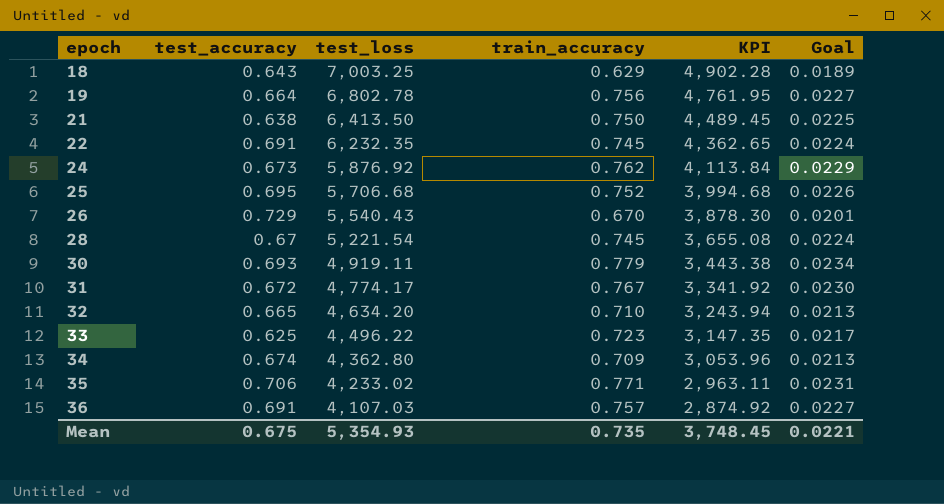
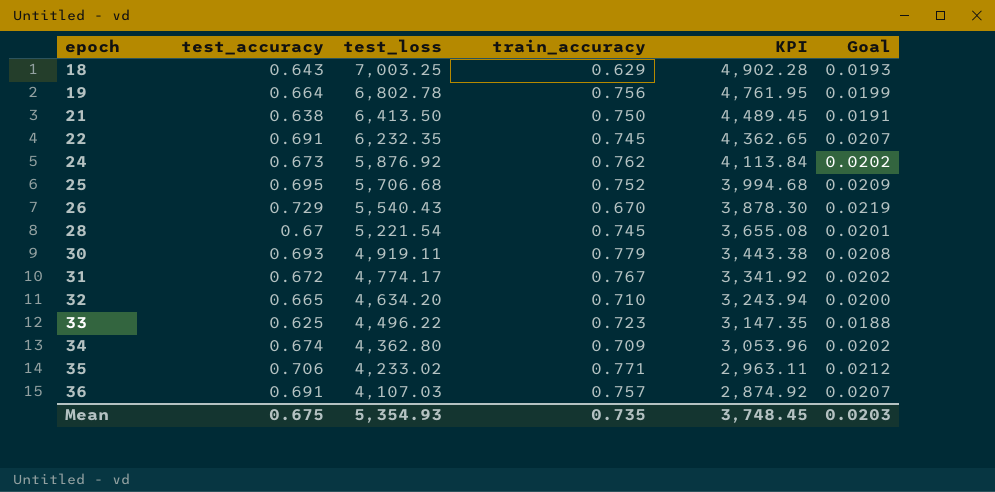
column Goal | formula: [train_accuracy] * 0.03 -> [test_accuracy] * 0.03
Mean | Goal: 0.0221 -> 0.0203

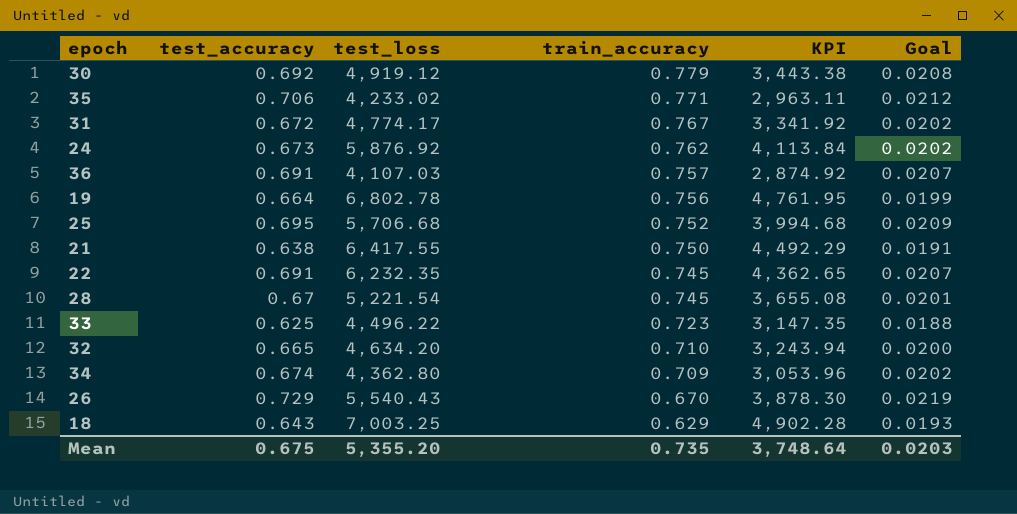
row order: epoch ascending -> train_accuracy descending
30 | test_accuracy: 0.693 -> 0.692
30 | test_loss: 4,919.11 -> 4,919.12
21 | test_loss: 6,413.50 -> 6,417.55
21 | KPI: 4,489.45 -> 4,492.29
Mean | test_loss: 5,354.93 -> 5,355.20
Mean | KPI: 3,748.45 -> 3,748.64

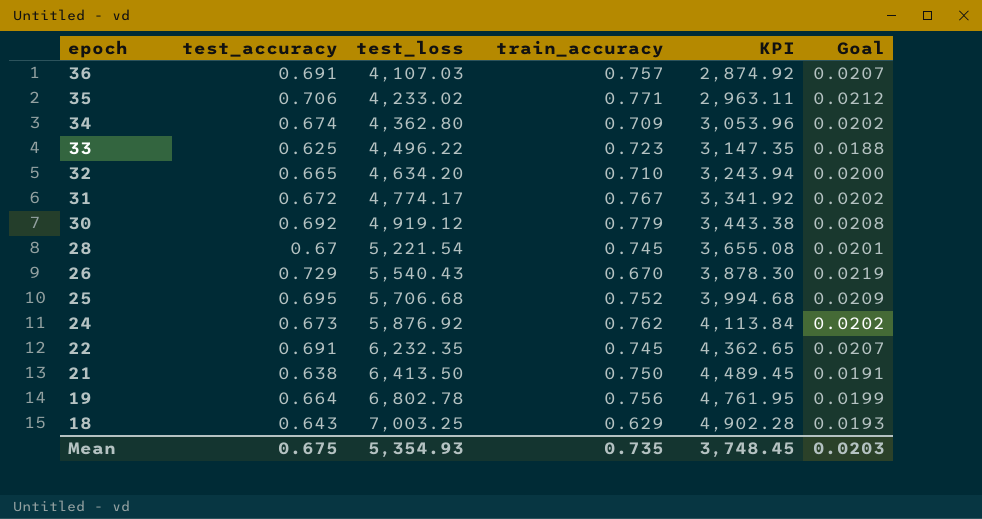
row order: train_accuracy descending -> epoch descending
21 | test_loss: 6,417.55 -> 6,413.50
21 | KPI: 4,492.29 -> 4,489.45
Mean | test_loss: 5,355.20 -> 5,354.93
Mean | KPI: 3,748.64 -> 3,748.45

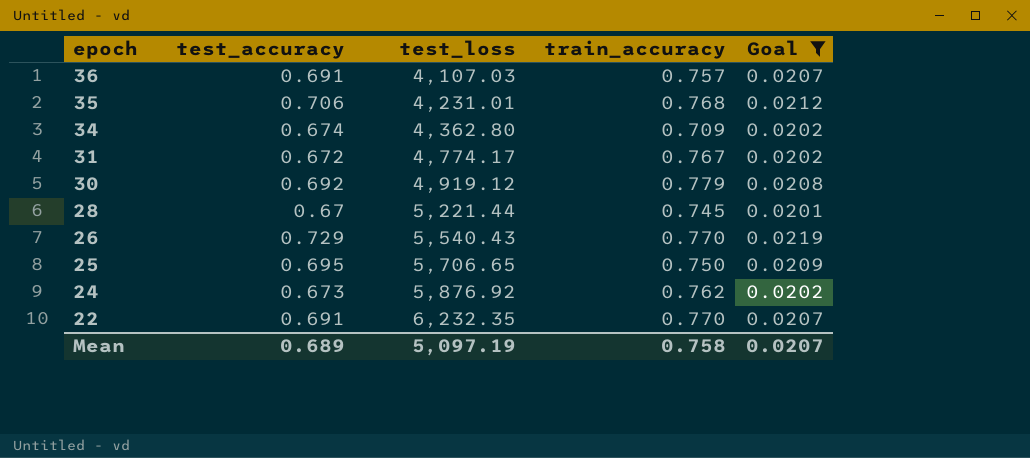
filter: none -> Goal >= 0.0201
column KPI | formula: [test_loss] * 0.7 -> none
35 | test_loss: 4,233.02 -> 4,231.01
35 | train_accuracy: 0.771 -> 0.768
28 | test_loss: 5,221.54 -> 5,221.44
26 | train_accuracy: 0.670 -> 0.770
25 | test_loss: 5,706.68 -> 5,706.65
25 | train_accuracy: 0.752 -> 0.750
22 | train_accuracy: 0.745 -> 0.770
Mean | test_accuracy: 0.675 -> 0.689
Mean | test_loss: 5,354.93 -> 5,097.19
Mean | train_accuracy: 0.735 -> 0.758
Mean | Goal: 0.0203 -> 0.0207

